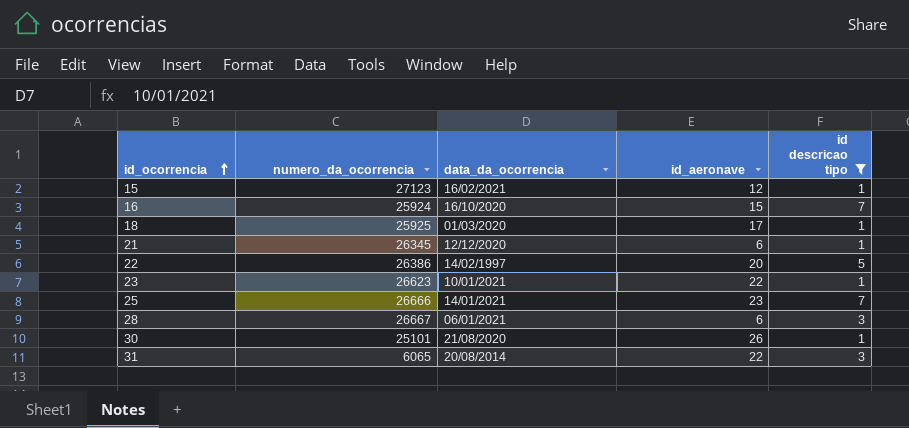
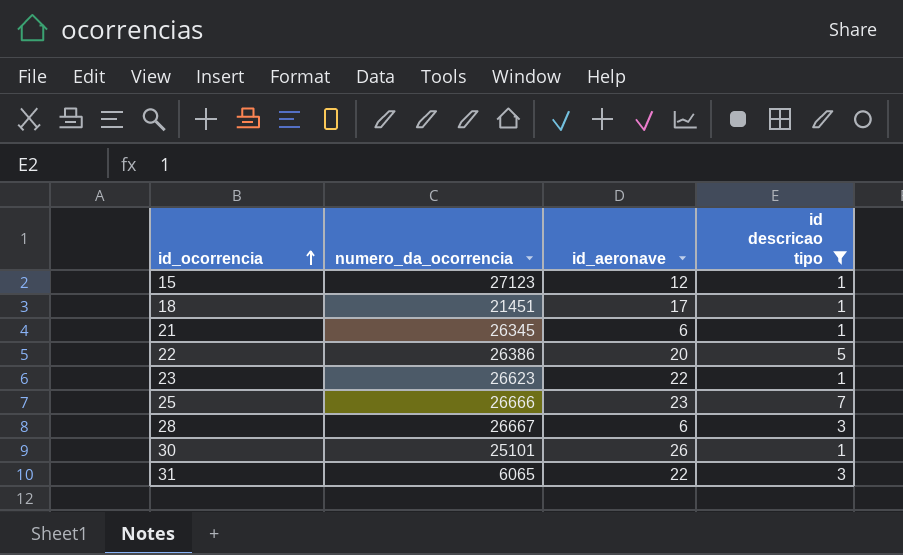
column data_da_ocorrencia | position: 3 -> none
row 16: 25924 | 16/10/2020 | 15 | 7 -> none
18 | numero_da_ocorrencia: 25925 -> 21451

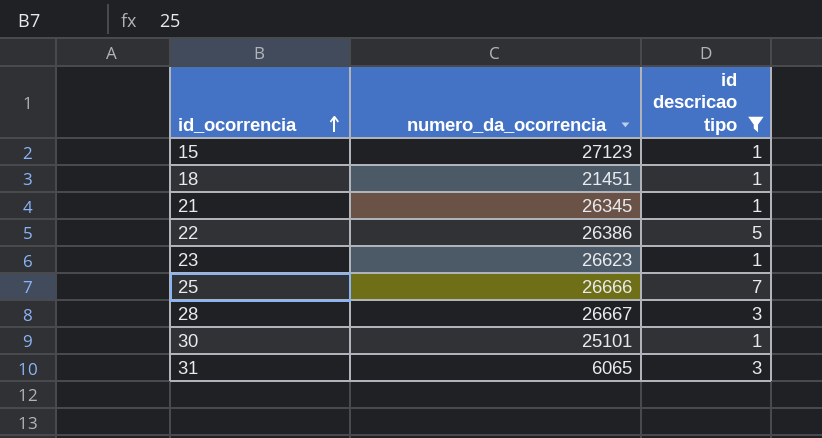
column id_aeronave | position: 3 -> none

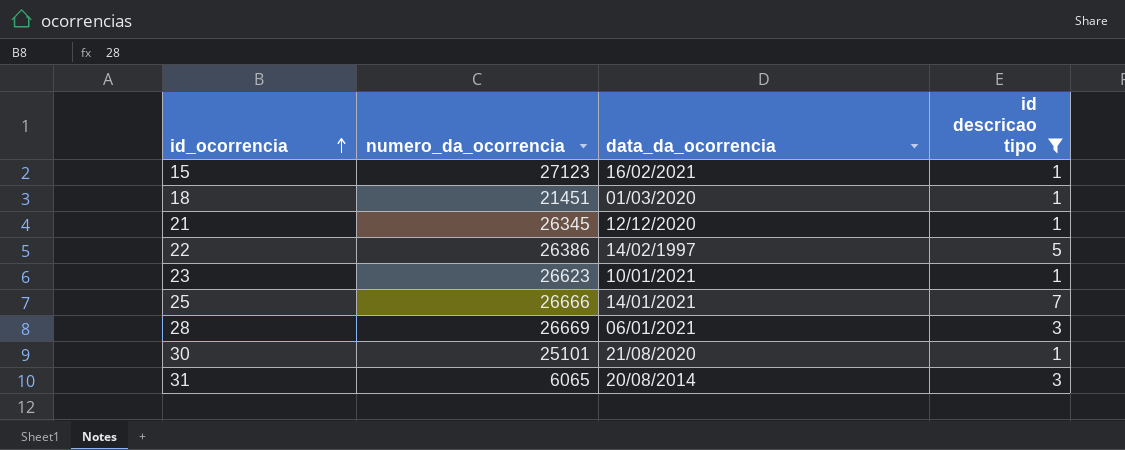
column data_da_ocorrencia | position: none -> 3
28 | numero_da_ocorrencia: 26667 -> 26669

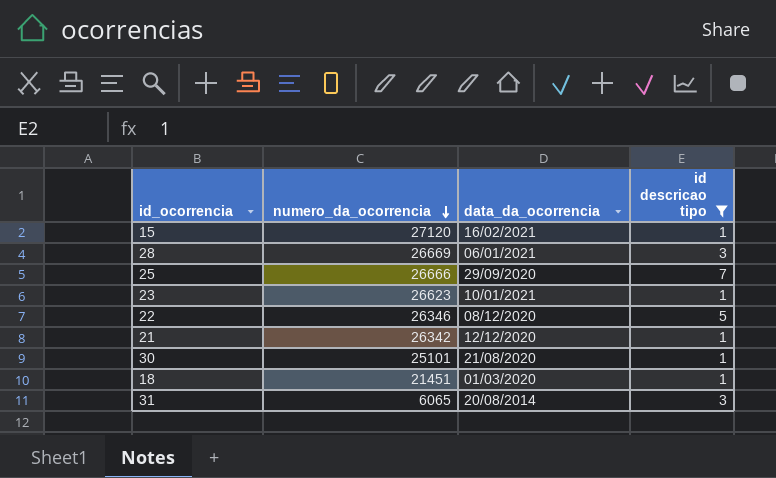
row order: id_ocorrencia ascending -> numero_da_ocorrencia descending
15 | numero_da_ocorrencia: 27123 -> 27120
25 | data_da_ocorrencia: 14/01/2021 -> 29/09/2020
22 | numero_da_ocorrencia: 26386 -> 26346
22 | data_da_ocorrencia: 14/02/1997 -> 08/12/2020
21 | numero_da_ocorrencia: 26345 -> 26342

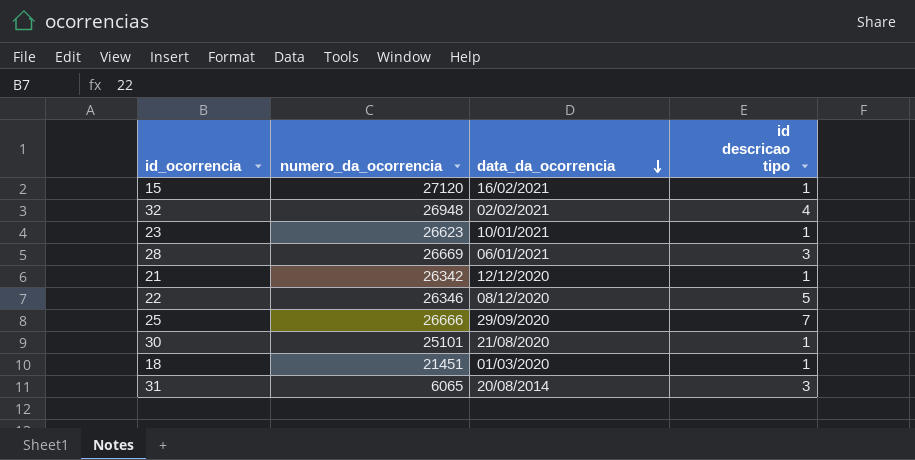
filter: id descricao tipo != 4 -> none
row order: numero_da_ocorrencia descending -> data_da_ocorrencia descending

